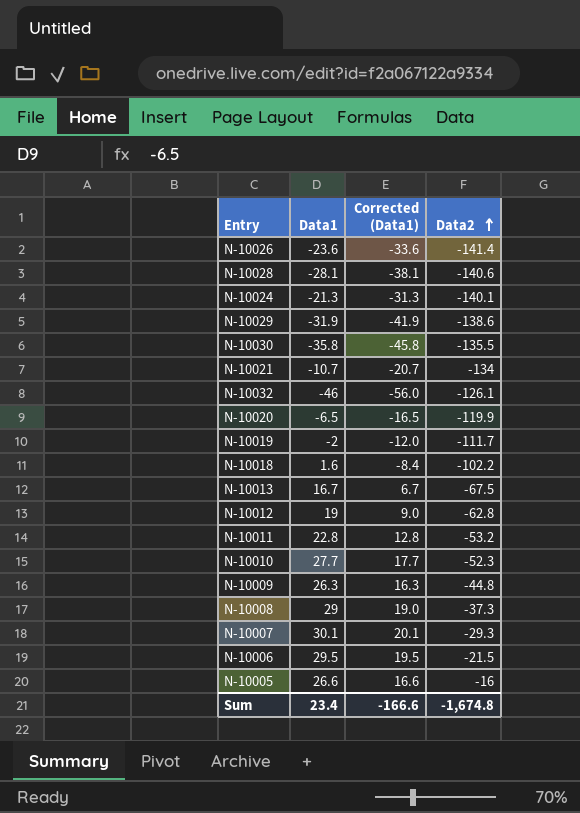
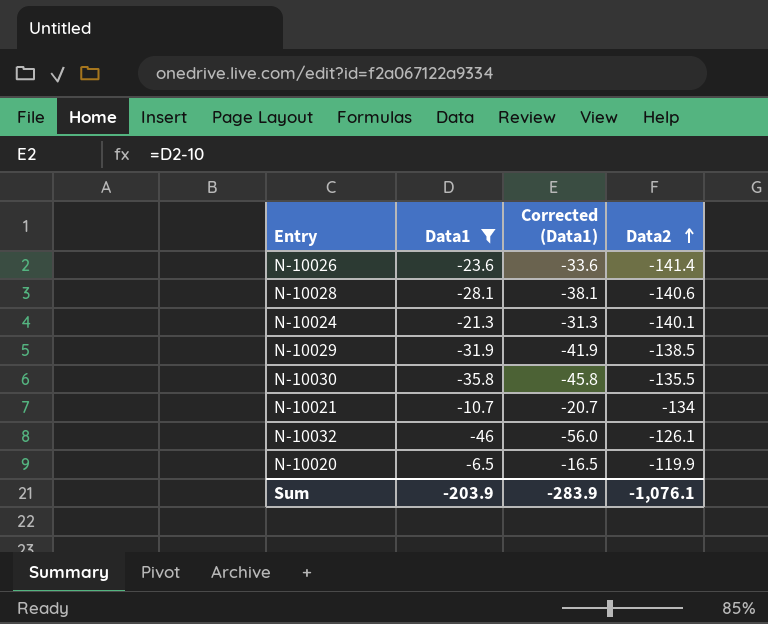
filter: none -> Data1 <= -6.5
N-10029 | Data2: -138.6 -> -138.5
Sum | Data1: 23.4 -> -203.9
Sum | Corrected (Data1): -166.6 -> -283.9
Sum | Data2: -1,674.8 -> -1,076.1

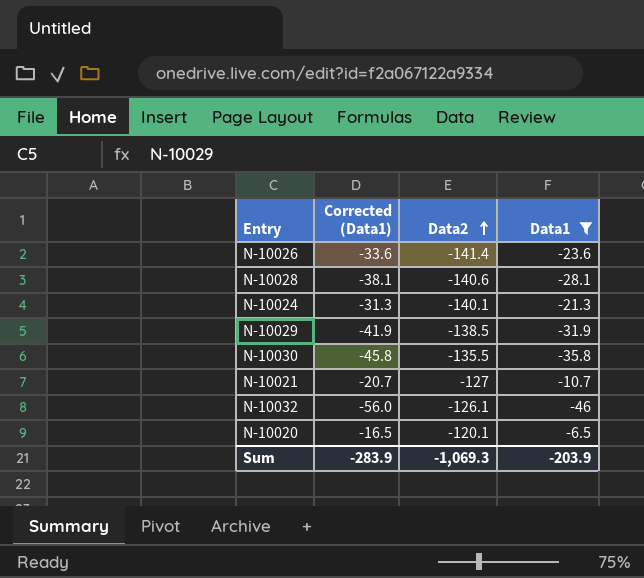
column Data1 | position: 2 -> 4
N-10021 | Data2: -134 -> -127
N-10020 | Data2: -119.9 -> -120.1
Sum | Data2: -1,076.1 -> -1,069.3

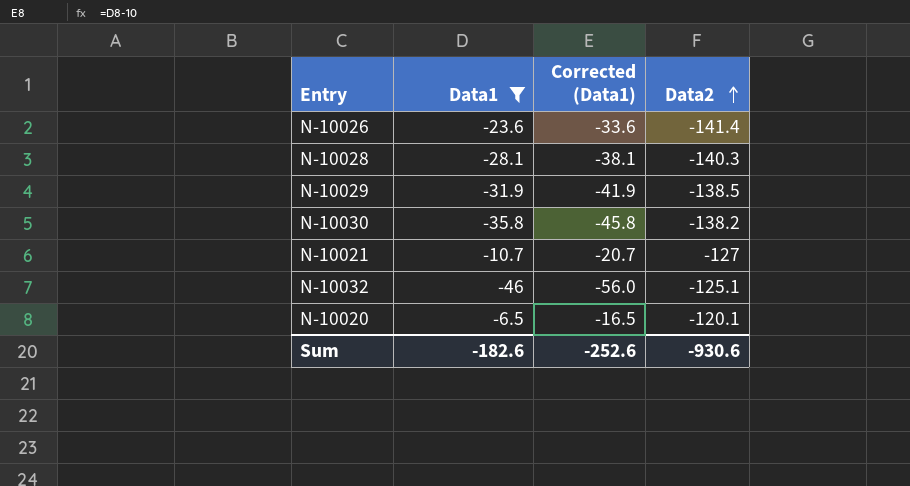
column Data1 | position: 4 -> 2
row N-10024: -31.3 | -140.1 | -21.3 -> none
N-10028 | Data2: -140.6 -> -140.3
N-10030 | Data2: -135.5 -> -138.2
N-10032 | Data2: -126.1 -> -125.1
Sum | Data1: -203.9 -> -182.6
Sum | Corrected (Data1): -283.9 -> -252.6
Sum | Data2: -1,069.3 -> -930.6

